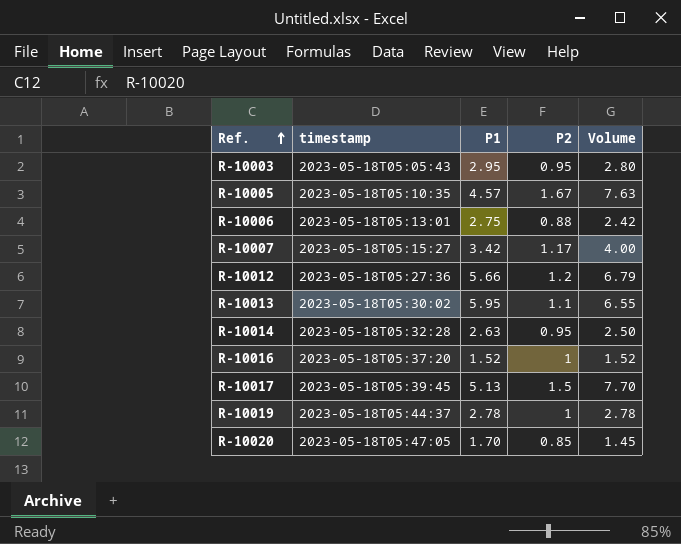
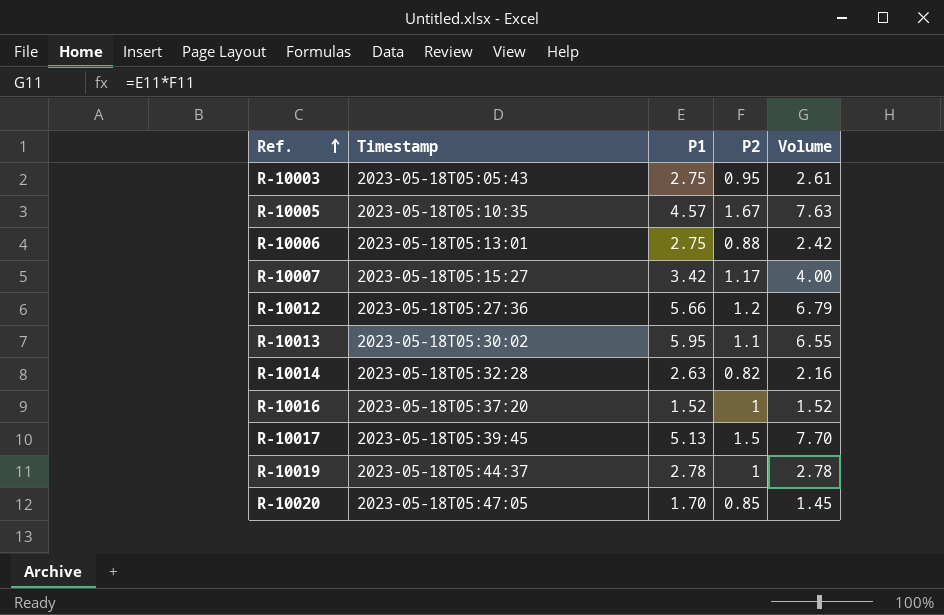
column name: timestamp -> Timestamp
R-10003 | P1: 2.95 -> 2.75
R-10003 | Volume: 2.80 -> 2.61
R-10014 | P2: 0.95 -> 0.82
R-10014 | Volume: 2.50 -> 2.16

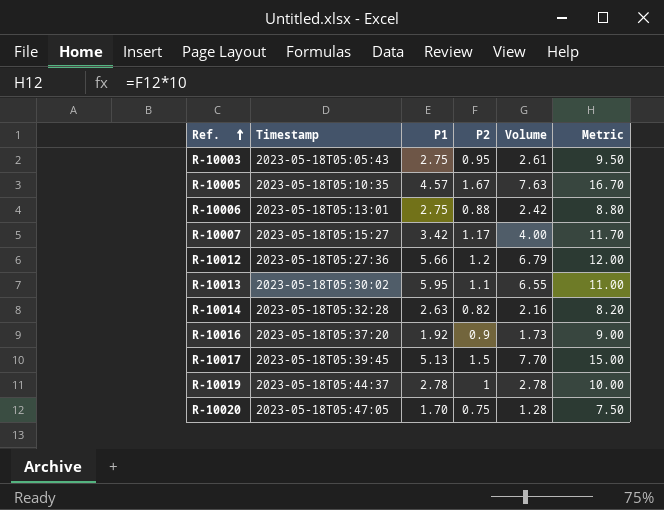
column Metric | formula: none -> [P2] * 10
R-10016 | P1: 1.52 -> 1.92
R-10016 | P2: 1 -> 0.9
R-10016 | Volume: 1.52 -> 1.73
R-10020 | P2: 0.85 -> 0.75
R-10020 | Volume: 1.45 -> 1.28

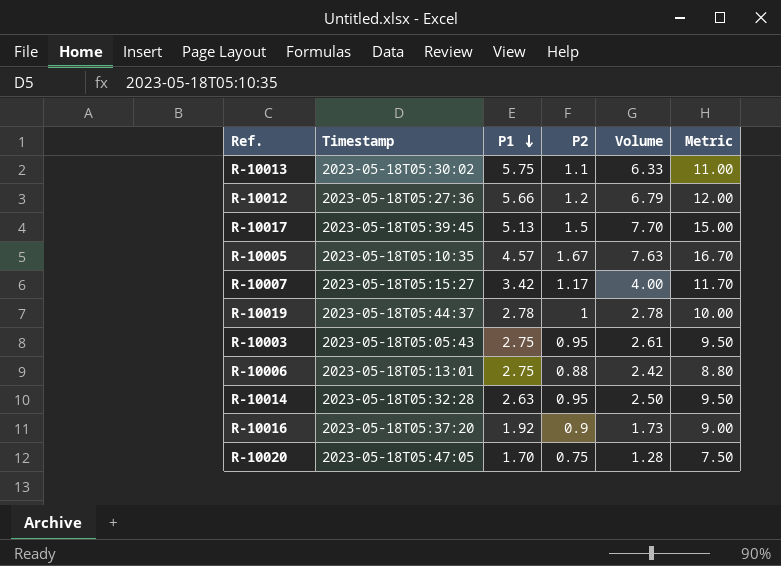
row order: Ref. ascending -> P1 descending
R-10013 | P1: 5.95 -> 5.75
R-10013 | Volume: 6.55 -> 6.33
R-10014 | P2: 0.82 -> 0.95
R-10014 | Volume: 2.16 -> 2.50
R-10014 | Metric: 8.20 -> 9.50

